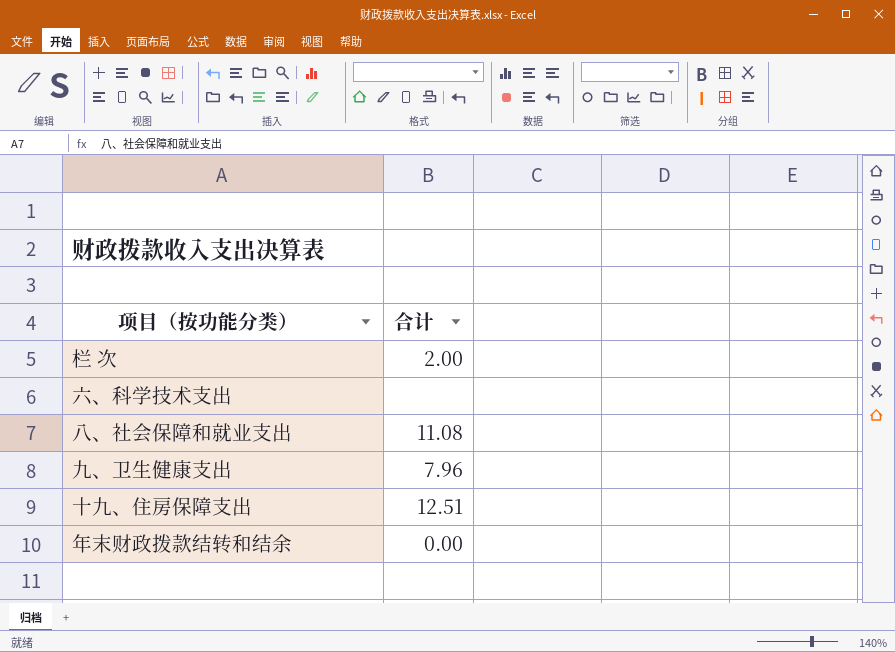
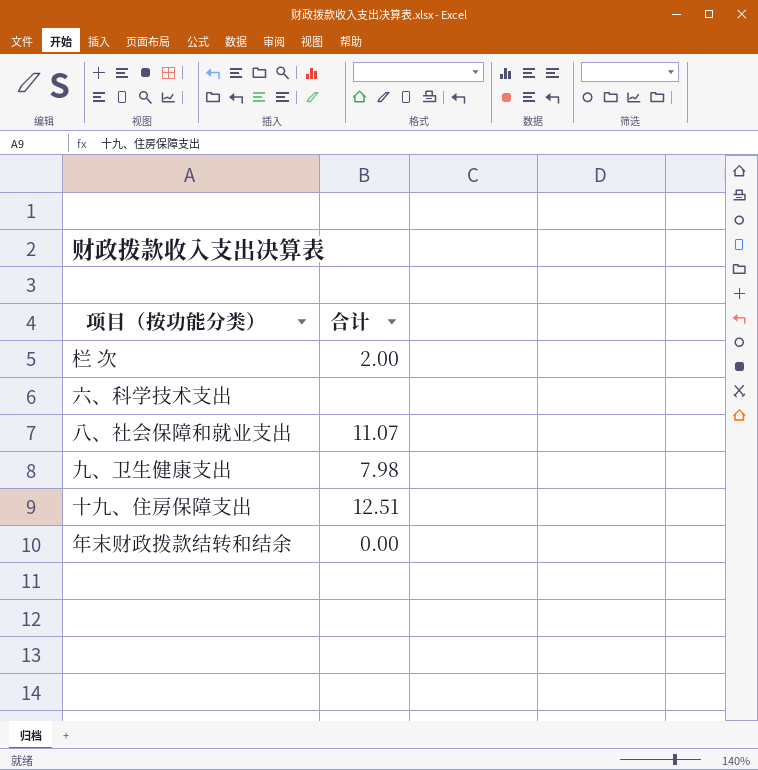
八、社会保障和就业支出 | 合计: 11.08 -> 11.07
九、卫生健康支出 | 合计: 7.96 -> 7.98

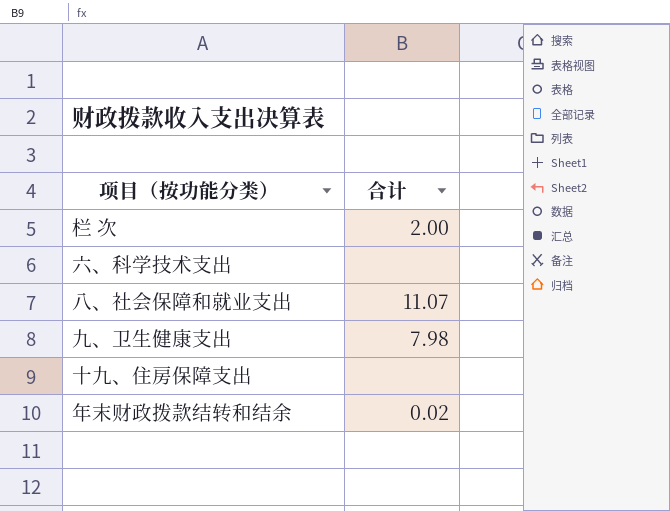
十九、住房保障支出 | 合计: 12.51 -> none
年末财政拨款结转和结余 | 合计: 0.00 -> 0.02

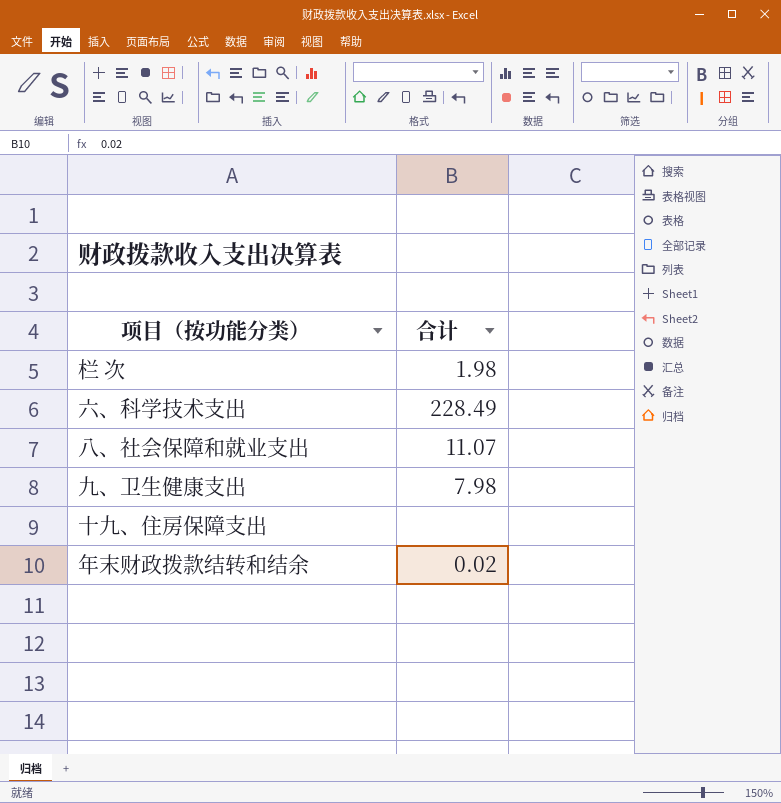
栏 次 | 合计: 2.00 -> 1.98
六、科学技术支出 | 合计: none -> 228.49

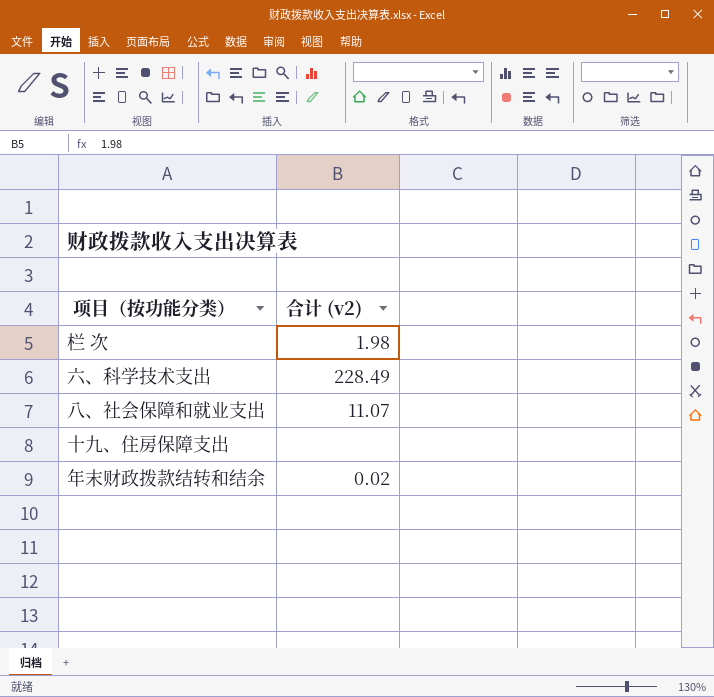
column name: 合计 -> 合计 (v2)
row 九、卫生健康支出: 7.98 -> none

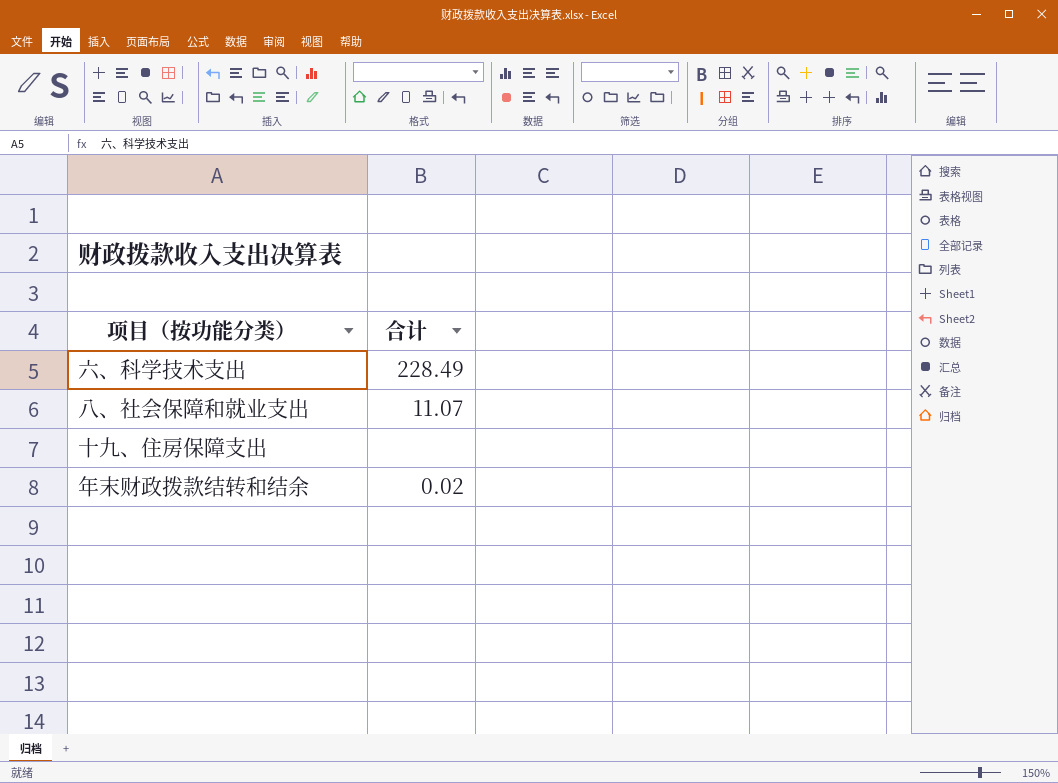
column name: 合计 (v2) -> 合计
row 栏 次: 1.98 -> none

